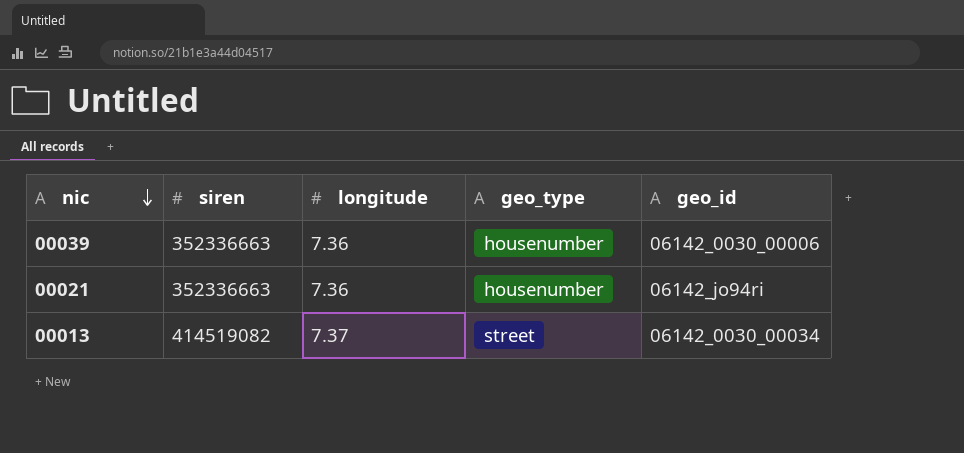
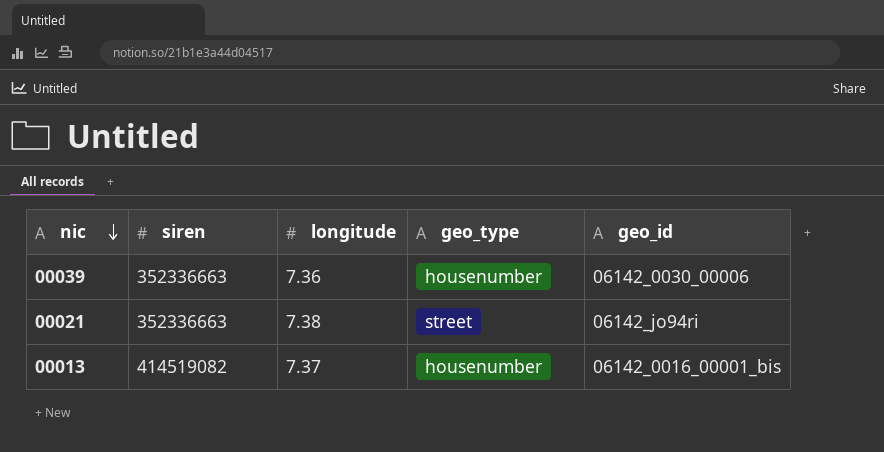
00021 | longitude: 7.36 -> 7.38
00021 | geo_type: housenumber -> street
00013 | geo_type: street -> housenumber
00013 | geo_id: 06142_0030_00034 -> 06142_0016_00001_bis

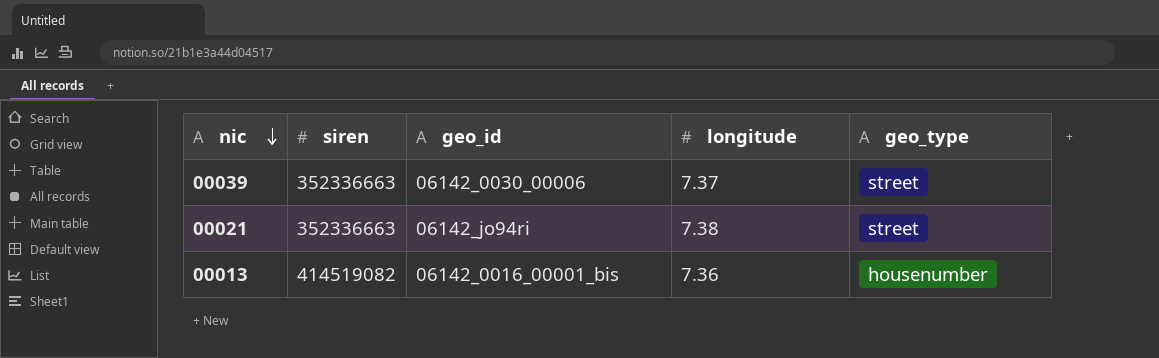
column geo_id | position: 5 -> 3
00039 | longitude: 7.36 -> 7.37
00039 | geo_type: housenumber -> street
00013 | longitude: 7.37 -> 7.36

